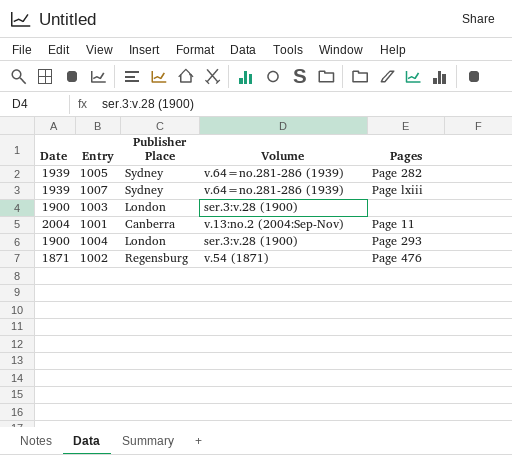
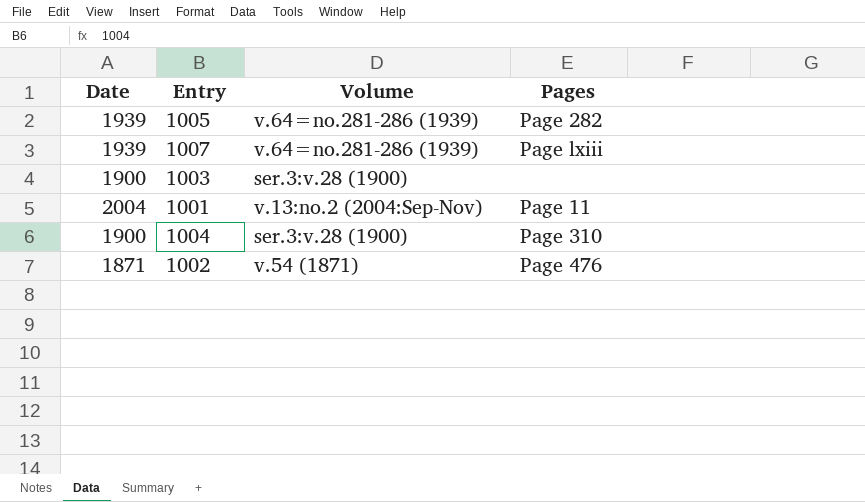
column Publisher Place | position: 3 -> none
1004 | Pages: Page 293 -> Page 310

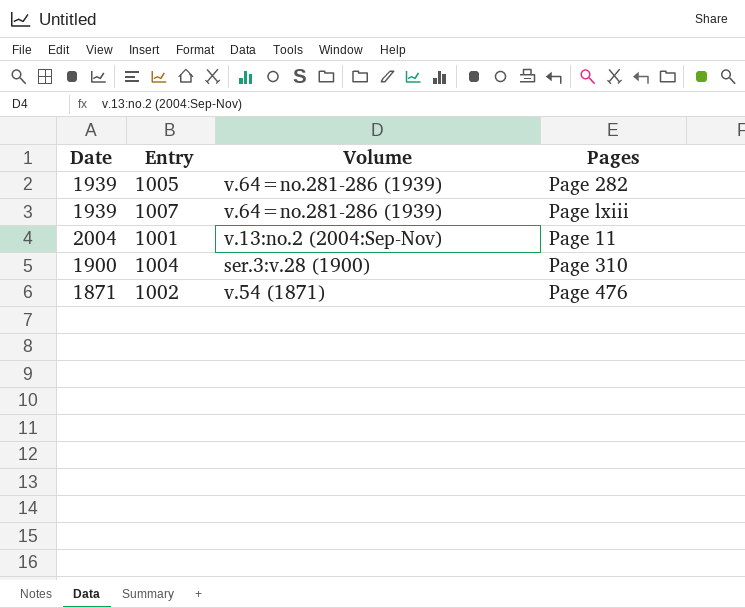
row 1003: 1900 | ser.3:v.28 (1900) | none -> none

